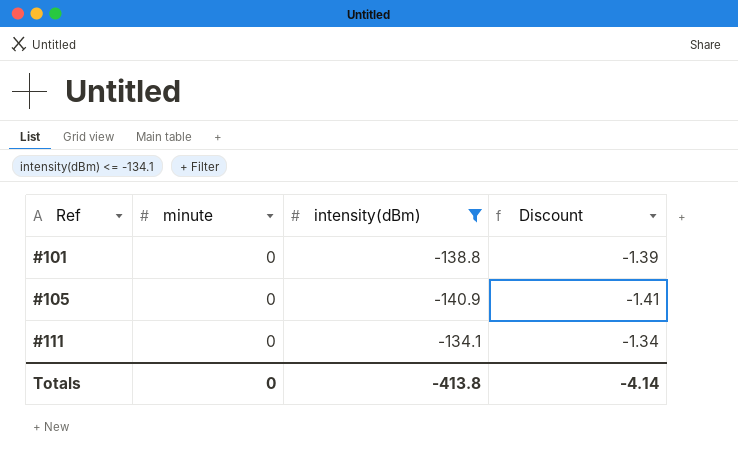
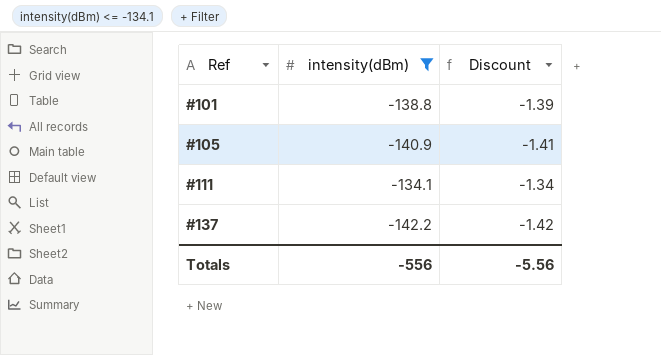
column minute | position: 2 -> none
row #137: none -> -142.2 | -1.42
Totals | intensity(dBm): -413.8 -> -556
Totals | Discount: -4.14 -> -5.56

